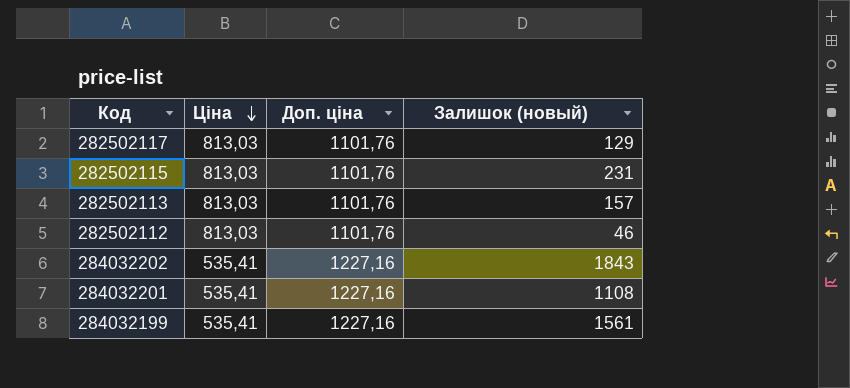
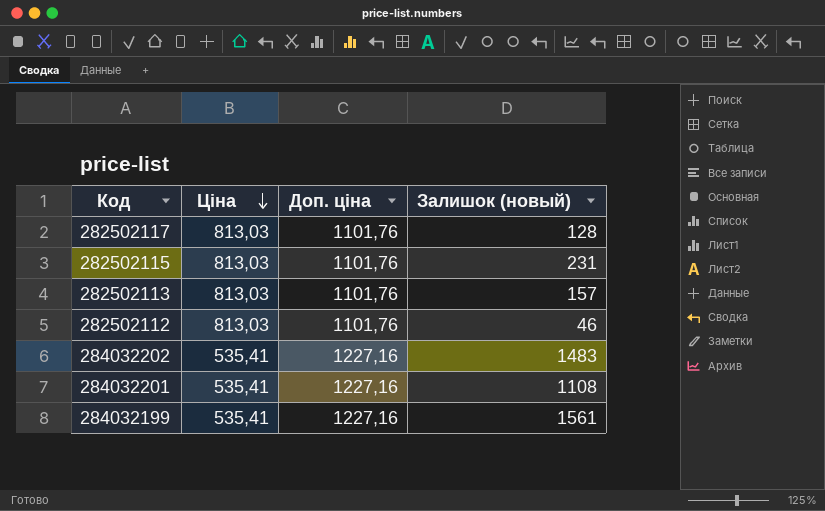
282502117 | Залишок (новый): 129 -> 128
284032202 | Залишок (новый): 1843 -> 1483

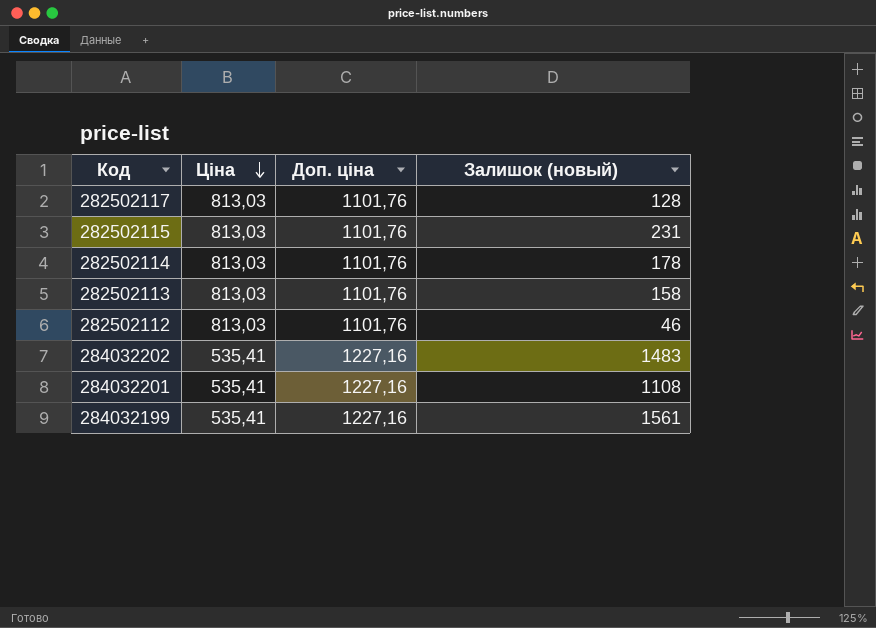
row 282502114: none -> 813,03 | 1101,76 | 178
282502113 | Залишок (новый): 157 -> 158

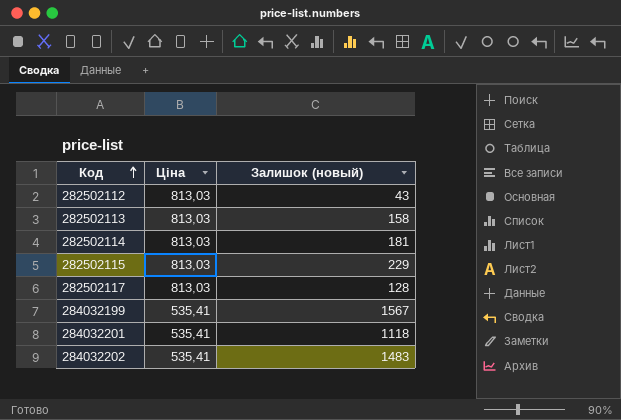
row order: Ціна descending -> Код ascending
column Доп. ціна | position: 3 -> none
282502112 | Залишок (новый): 46 -> 43
282502114 | Залишок (новый): 178 -> 181
282502115 | Залишок (новый): 231 -> 229
284032199 | Залишок (новый): 1561 -> 1567
284032201 | Залишок (новый): 1108 -> 1118

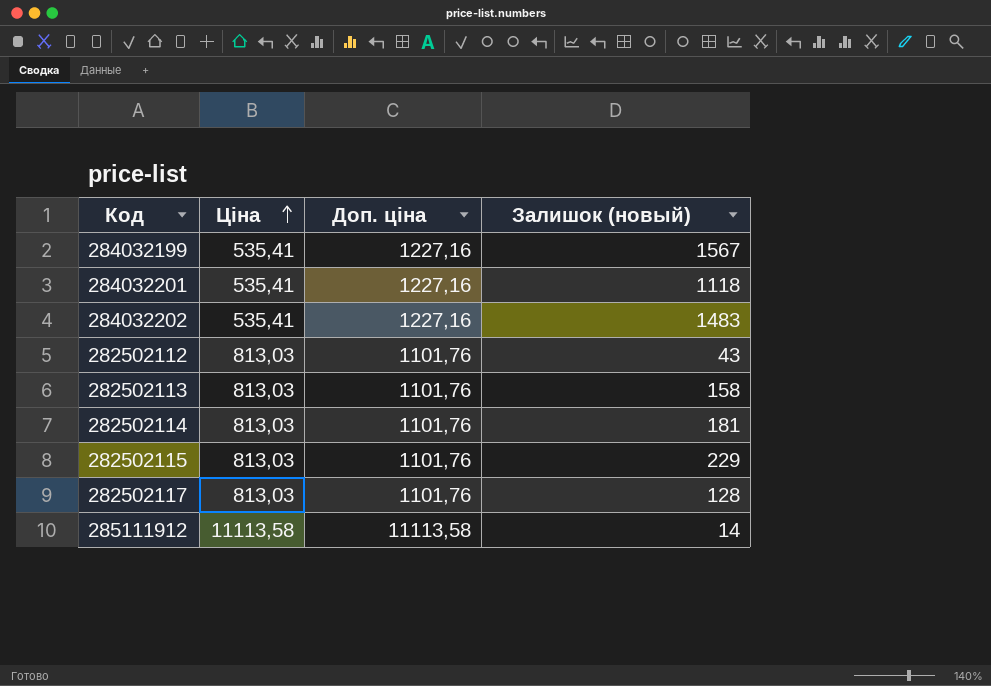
row order: Код ascending -> Ціна ascending
column Доп. ціна | position: none -> 3
row 285111912: none -> 11113,58 | 11113,58 | 14

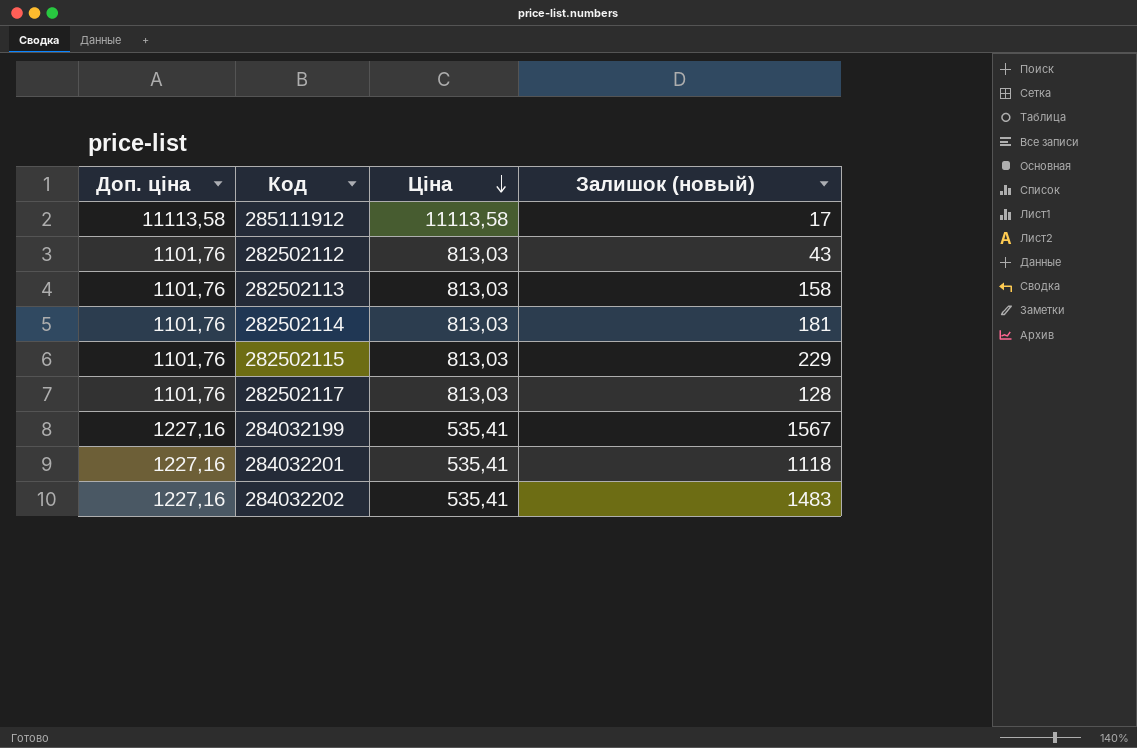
row order: Ціна ascending -> Ціна descending
column Доп. ціна | position: 3 -> 1
285111912 | Залишок (новый): 14 -> 17

